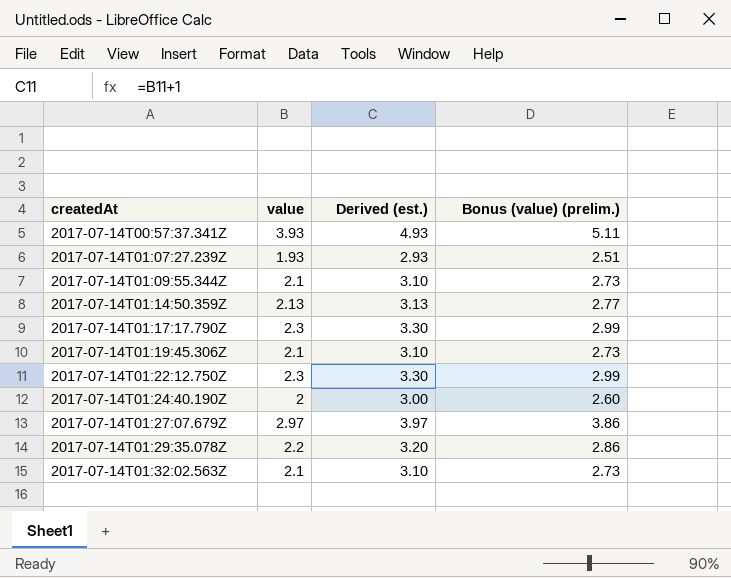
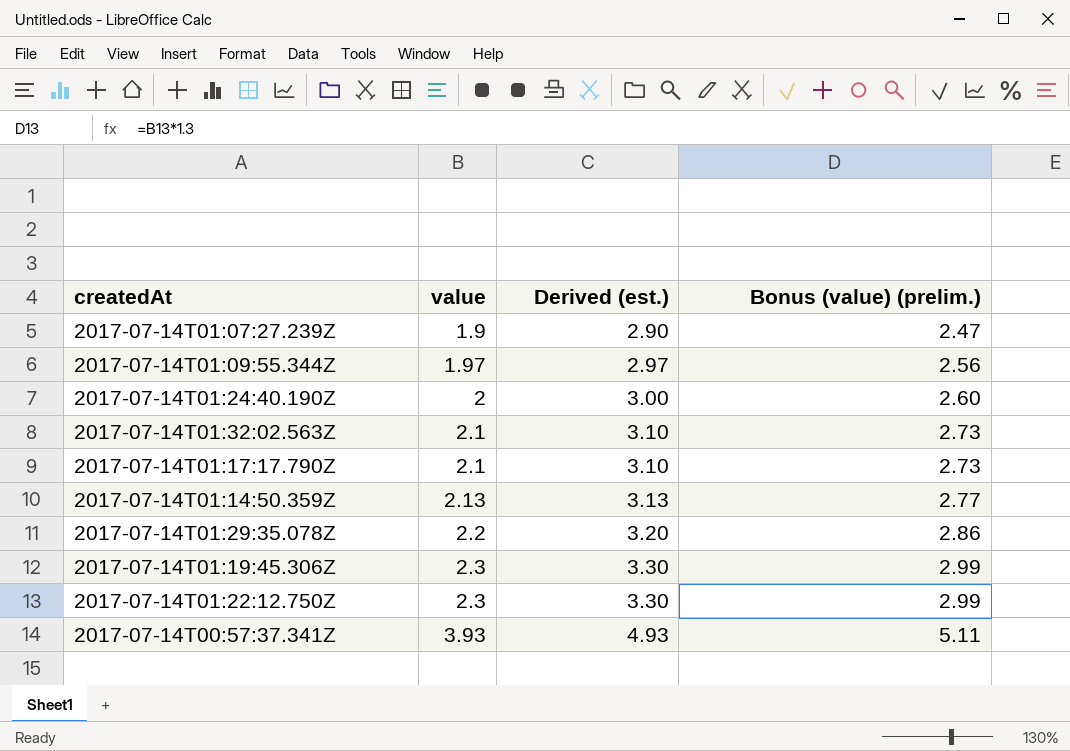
row order: createdAt ascending -> value ascending
row 2017-07-14T01:27:07.679Z: 2.97 | 3.97 | 3.86 -> none
2017-07-14T01:07:27.239Z | value: 1.93 -> 1.9
2017-07-14T01:07:27.239Z | Derived (est.): 2.93 -> 2.90
2017-07-14T01:07:27.239Z | Bonus (value) (prelim.): 2.51 -> 2.47
2017-07-14T01:09:55.344Z | value: 2.1 -> 1.97
2017-07-14T01:09:55.344Z | Derived (est.): 3.10 -> 2.97
2017-07-14T01:09:55.344Z | Bonus (value) (prelim.): 2.73 -> 2.56
2017-07-14T01:17:17.790Z | value: 2.3 -> 2.1
2017-07-14T01:17:17.790Z | Derived (est.): 3.30 -> 3.10
2017-07-14T01:17:17.790Z | Bonus (value) (prelim.): 2.99 -> 2.73
2017-07-14T01:19:45.306Z | value: 2.1 -> 2.3
2017-07-14T01:19:45.306Z | Derived (est.): 3.10 -> 3.30
2017-07-14T01:19:45.306Z | Bonus (value) (prelim.): 2.73 -> 2.99

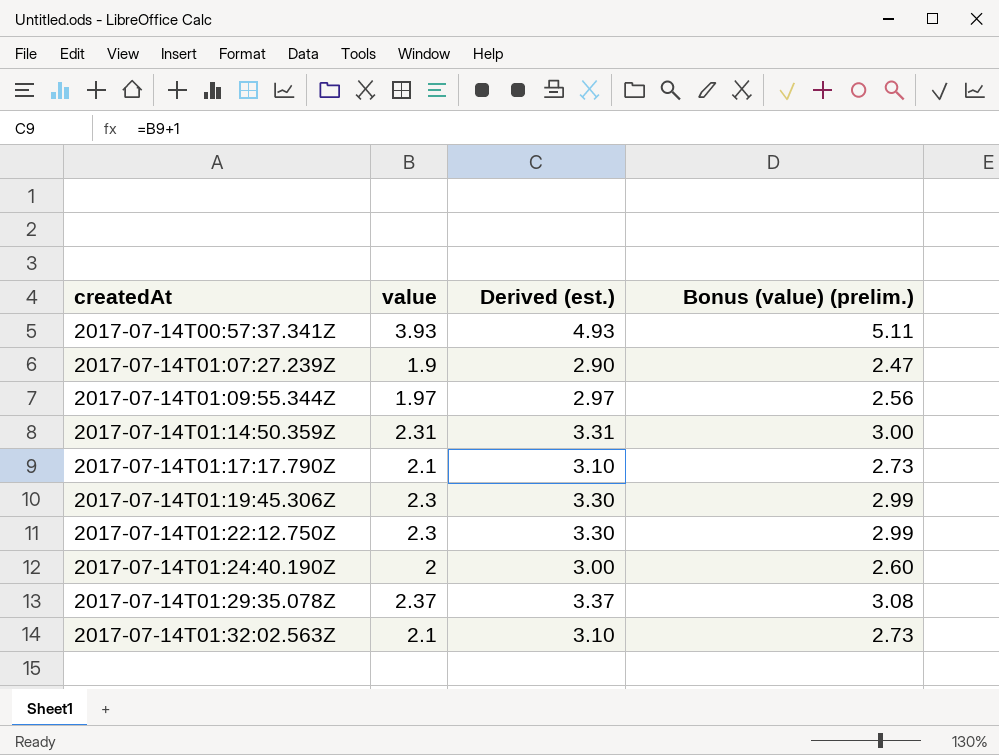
row order: value ascending -> createdAt ascending
2017-07-14T01:14:50.359Z | value: 2.13 -> 2.31
2017-07-14T01:14:50.359Z | Derived (est.): 3.13 -> 3.31
2017-07-14T01:14:50.359Z | Bonus (value) (prelim.): 2.77 -> 3.00
2017-07-14T01:29:35.078Z | value: 2.2 -> 2.37
2017-07-14T01:29:35.078Z | Derived (est.): 3.20 -> 3.37
2017-07-14T01:29:35.078Z | Bonus (value) (prelim.): 2.86 -> 3.08

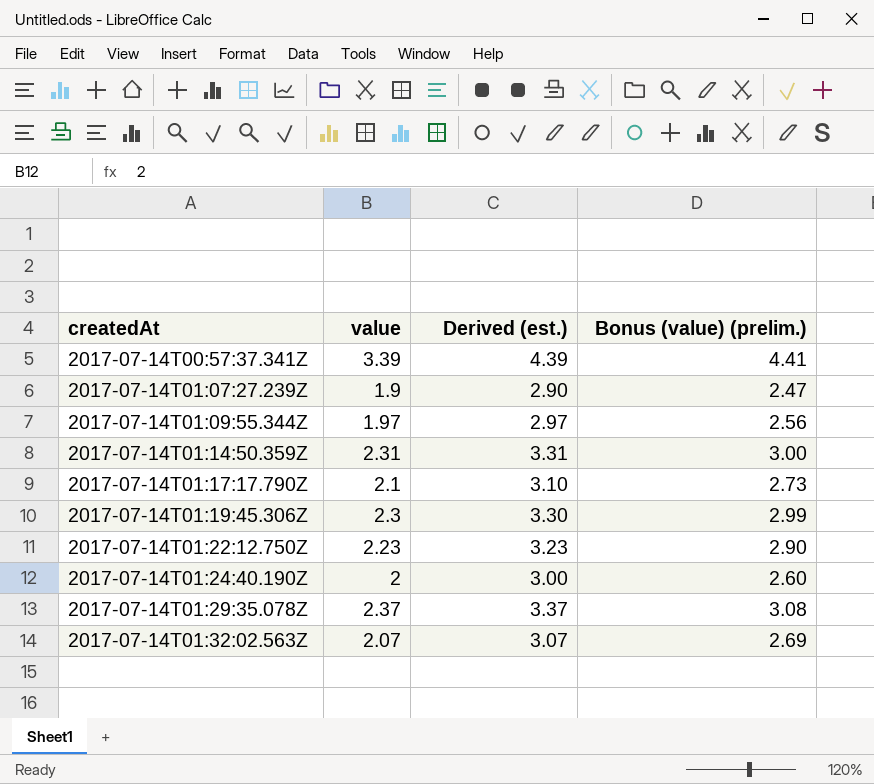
2017-07-14T00:57:37.341Z | value: 3.93 -> 3.39
2017-07-14T00:57:37.341Z | Derived (est.): 4.93 -> 4.39
2017-07-14T00:57:37.341Z | Bonus (value) (prelim.): 5.11 -> 4.41
2017-07-14T01:22:12.750Z | value: 2.3 -> 2.23
2017-07-14T01:22:12.750Z | Derived (est.): 3.30 -> 3.23
2017-07-14T01:22:12.750Z | Bonus (value) (prelim.): 2.99 -> 2.90
2017-07-14T01:32:02.563Z | value: 2.1 -> 2.07
2017-07-14T01:32:02.563Z | Derived (est.): 3.10 -> 3.07
2017-07-14T01:32:02.563Z | Bonus (value) (prelim.): 2.73 -> 2.69

